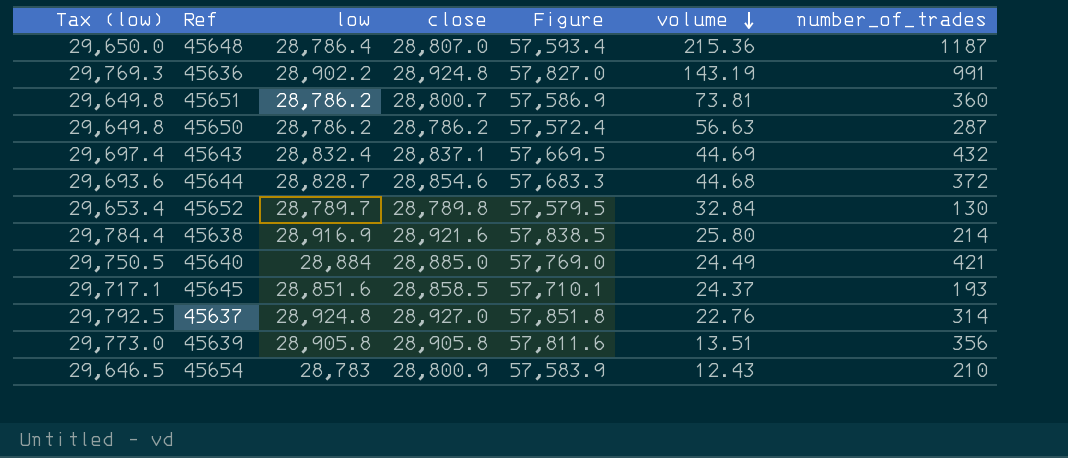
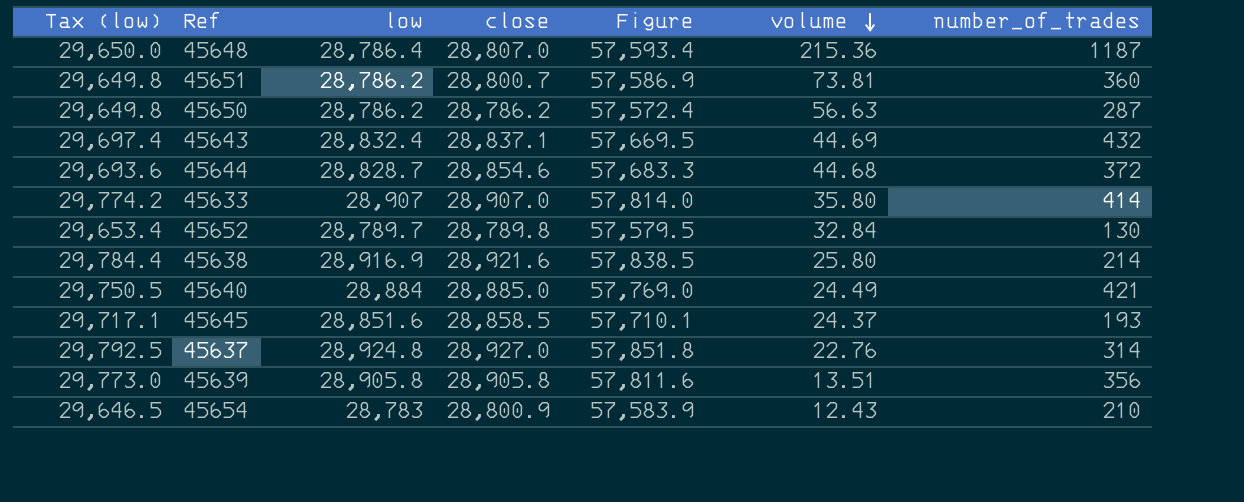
row 45636: 29,769.3 | 28,902.2 | 28,924.8 | 57,827.0 | 143.19 | 991 -> none
row 45633: none -> 29,774.2 | 28,907 | 28,907.0 | 57,814.0 | 35.80 | 414

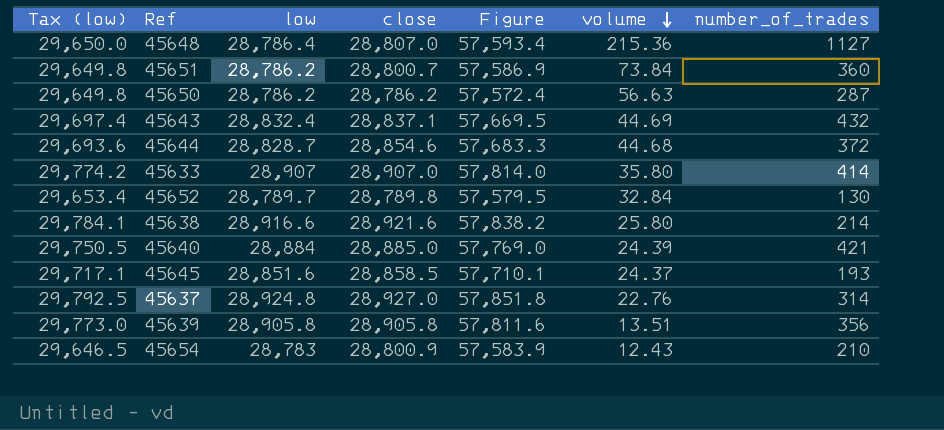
45648 | number_of_trades: 1187 -> 1127
45651 | volume: 73.81 -> 73.84
45638 | Tax (low): 29,784.4 -> 29,784.1
45638 | low: 28,916.9 -> 28,916.6
45638 | Figure: 57,838.5 -> 57,838.2
45640 | volume: 24.49 -> 24.39

